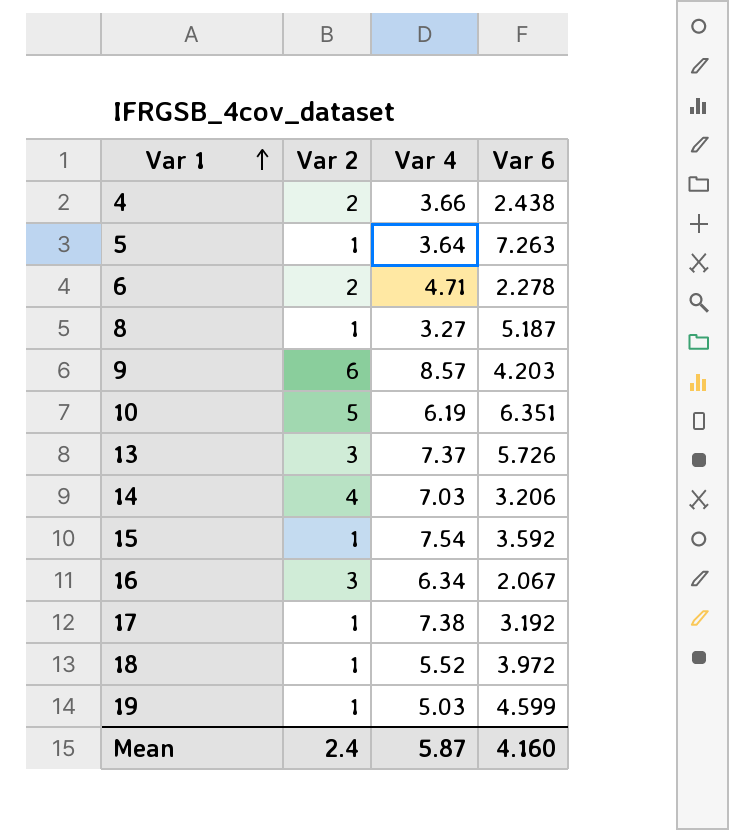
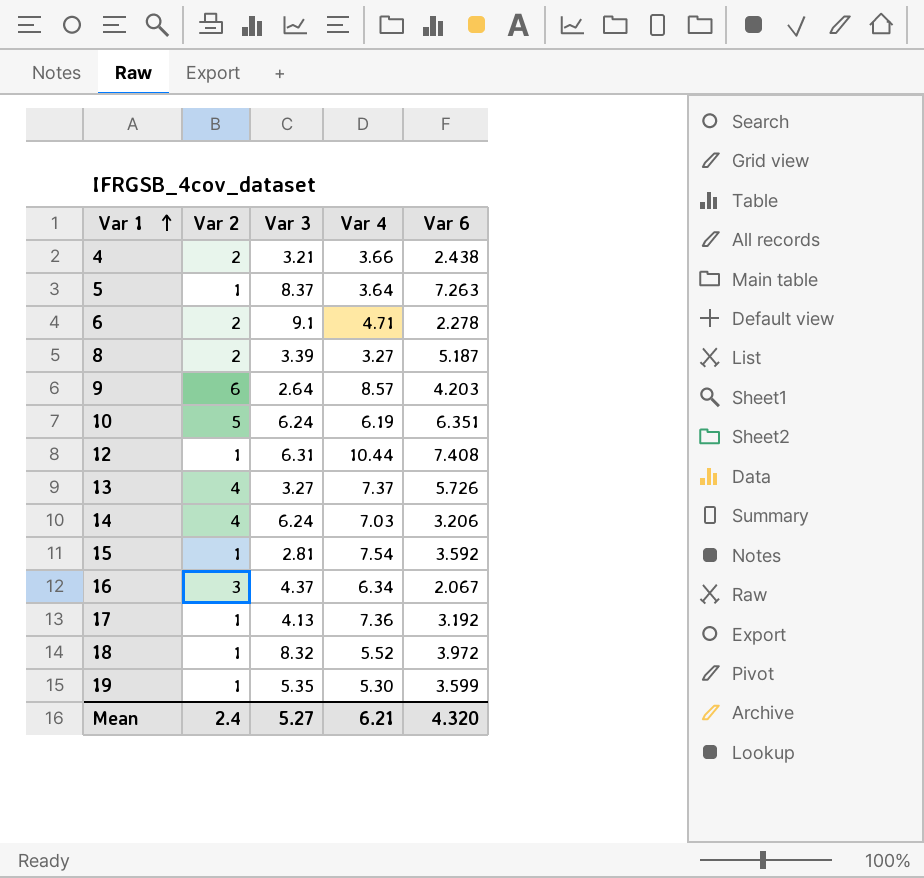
column Var 3 | position: none -> 3
8 | Var 2: 1 -> 2
row 12: none -> 1 | 6.31 | 10.44 | 7.408
13 | Var 2: 3 -> 4
17 | Var 4: 7.38 -> 7.36
19 | Var 4: 5.03 -> 5.30
19 | Var 6: 4.599 -> 3.599
Mean | Var 4: 5.87 -> 6.21
Mean | Var 6: 4.160 -> 4.320

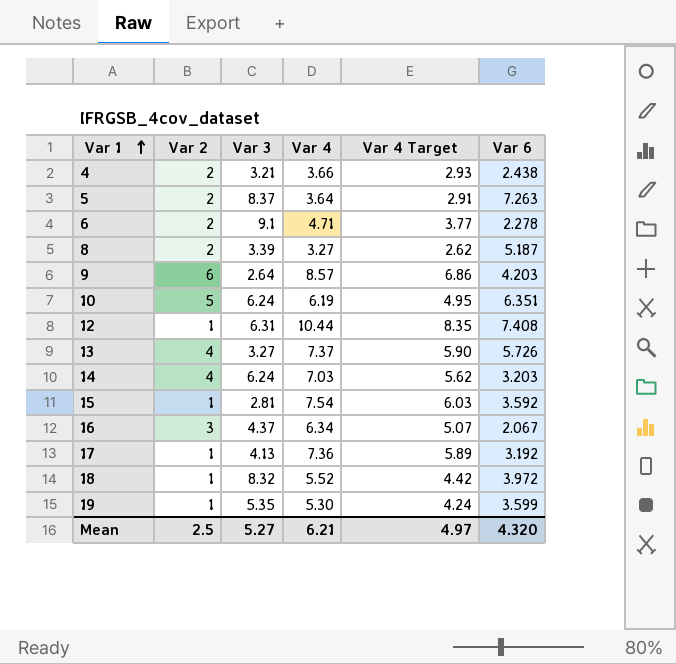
column Var 4 Target | formula: none -> [Var 4] * 0.8
5 | Var 2: 1 -> 2
14 | Var 6: 3.206 -> 3.203
Mean | Var 2: 2.4 -> 2.5

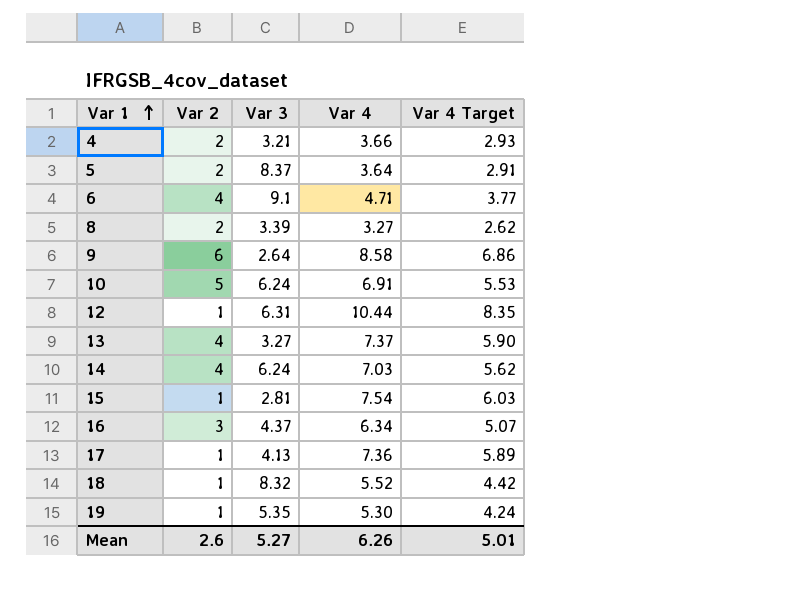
column Var 6 | position: 6 -> none
6 | Var 2: 2 -> 4
9 | Var 4: 8.57 -> 8.58
10 | Var 4: 6.19 -> 6.91
10 | Var 4 Target: 4.95 -> 5.53
Mean | Var 2: 2.5 -> 2.6
Mean | Var 4: 6.21 -> 6.26
Mean | Var 4 Target: 4.97 -> 5.01

